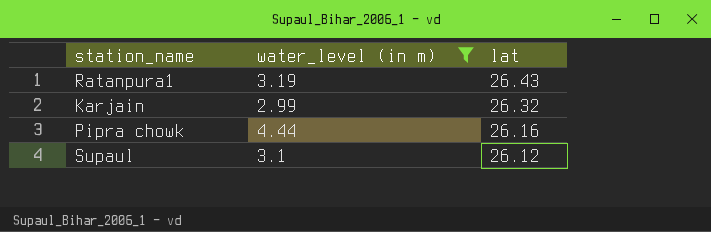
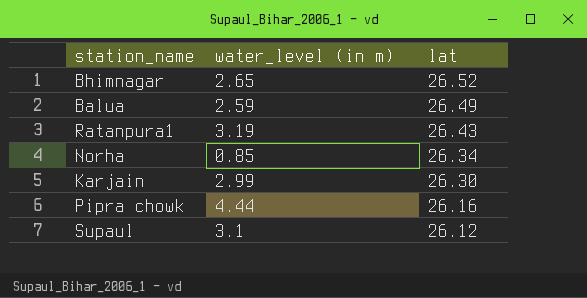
filter: water_level (in m) >= 2.99 -> none
Karjain | lat: 26.32 -> 26.30

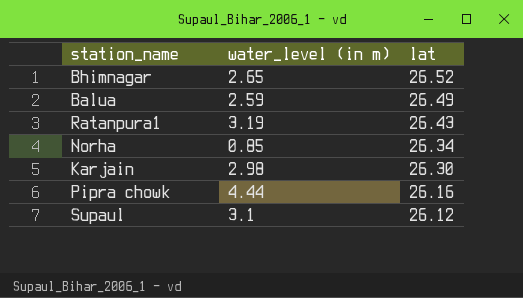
Karjain | water_level (in m): 2.99 -> 2.98

